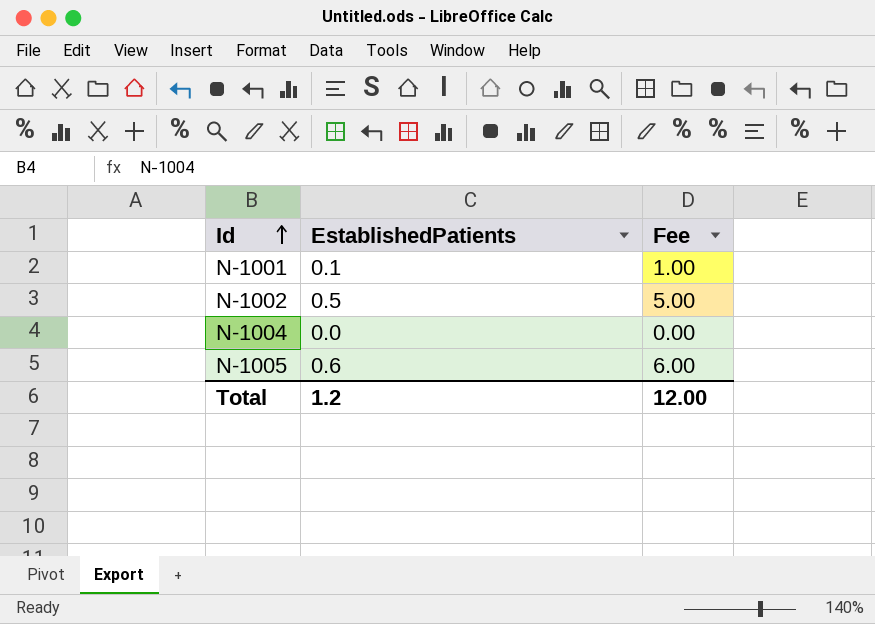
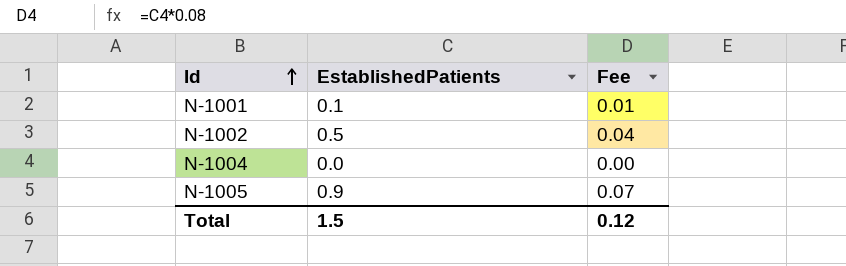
column Fee | formula: [EstablishedPatients] * 10 -> [EstablishedPatients] * 0.08
N-1005 | EstablishedPatients: 0.6 -> 0.9
Total | EstablishedPatients: 1.2 -> 1.5
Total | Fee: 12.00 -> 0.12

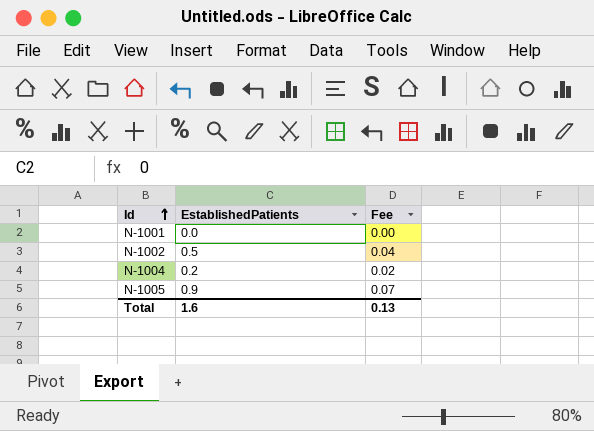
N-1001 | EstablishedPatients: 0.1 -> 0.0
N-1001 | Fee: 0.01 -> 0.00
N-1004 | EstablishedPatients: 0.0 -> 0.2
N-1004 | Fee: 0.00 -> 0.02
Total | EstablishedPatients: 1.5 -> 1.6
Total | Fee: 0.12 -> 0.13

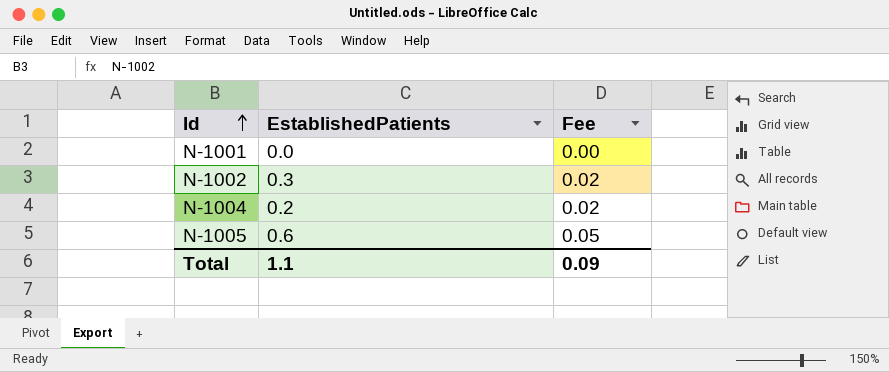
N-1002 | EstablishedPatients: 0.5 -> 0.3
N-1002 | Fee: 0.04 -> 0.02
N-1005 | EstablishedPatients: 0.9 -> 0.6
N-1005 | Fee: 0.07 -> 0.05
Total | EstablishedPatients: 1.6 -> 1.1
Total | Fee: 0.13 -> 0.09

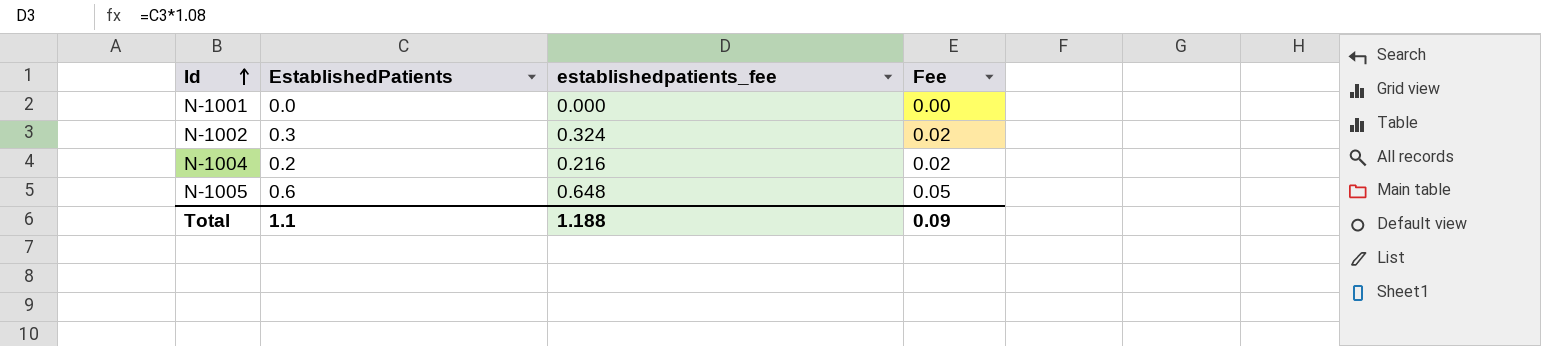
column establishedpatients_fee | formula: none -> [EstablishedPatients] * 1.08

